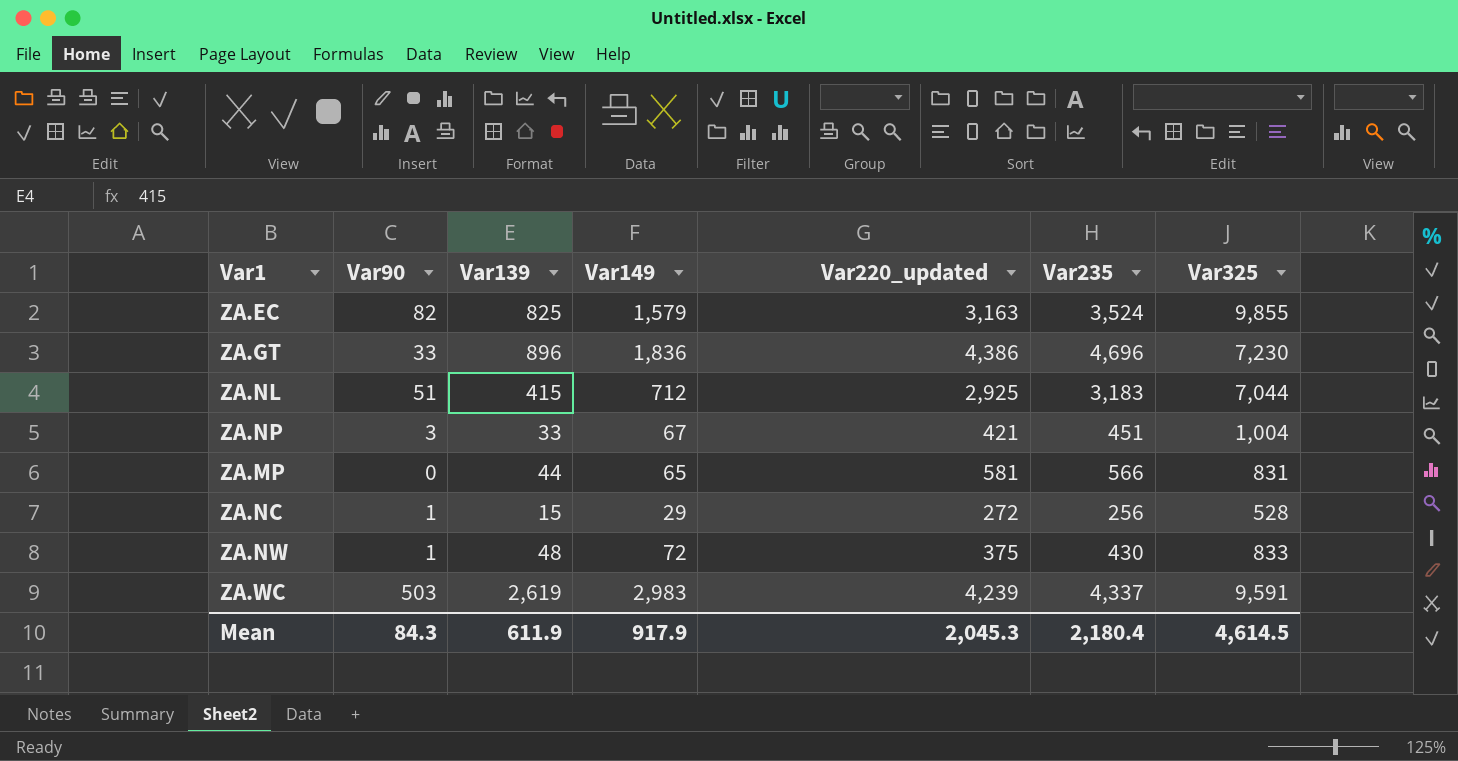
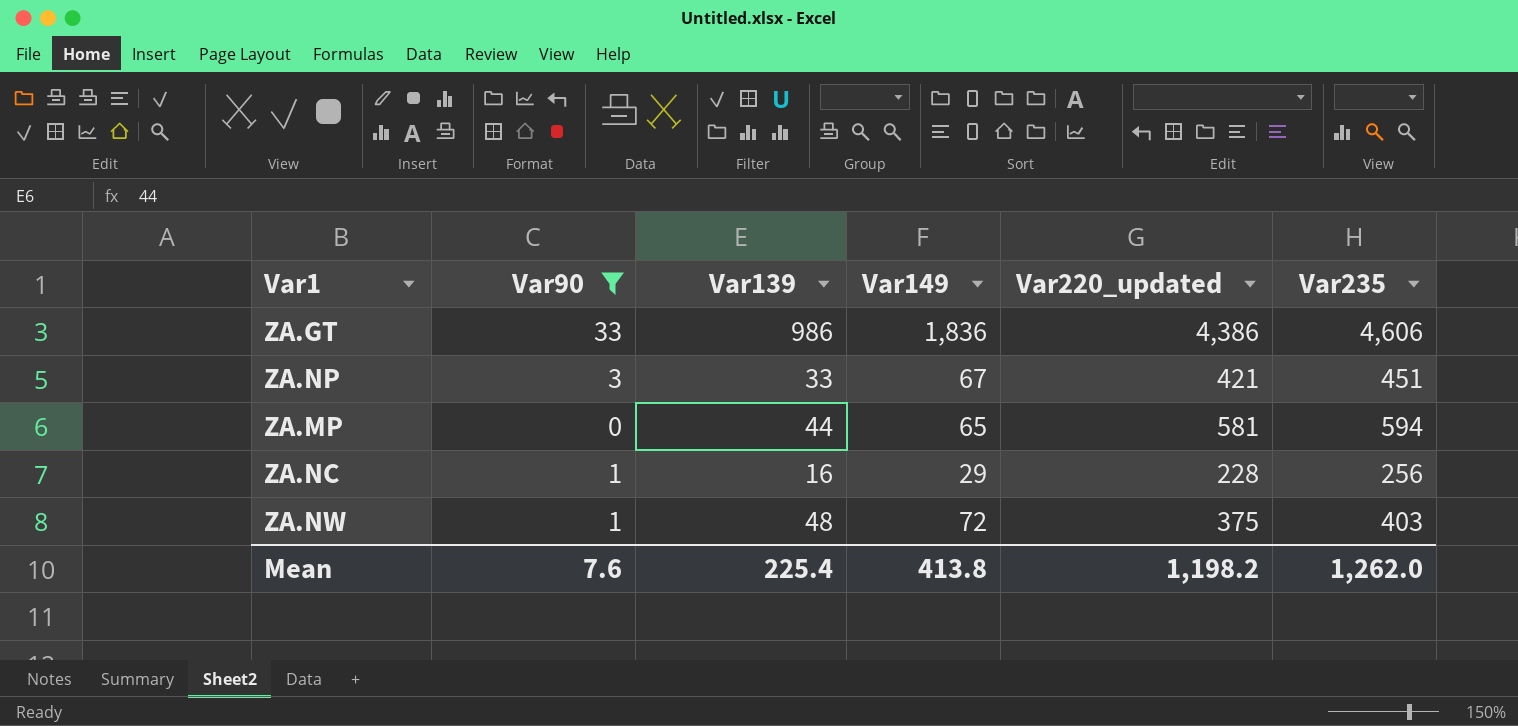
filter: none -> Var90 <= 33
column Var325 | position: 7 -> none
ZA.GT | Var139: 896 -> 986
ZA.GT | Var235: 4,696 -> 4,606
ZA.MP | Var235: 566 -> 594
ZA.NC | Var139: 15 -> 16
ZA.NC | Var220_updated: 272 -> 228
ZA.NW | Var235: 430 -> 403
Mean | Var90: 84.3 -> 7.6
Mean | Var139: 611.9 -> 225.4
Mean | Var149: 917.9 -> 413.8
Mean | Var220_updated: 2,045.3 -> 1,198.2
Mean | Var235: 2,180.4 -> 1,262.0

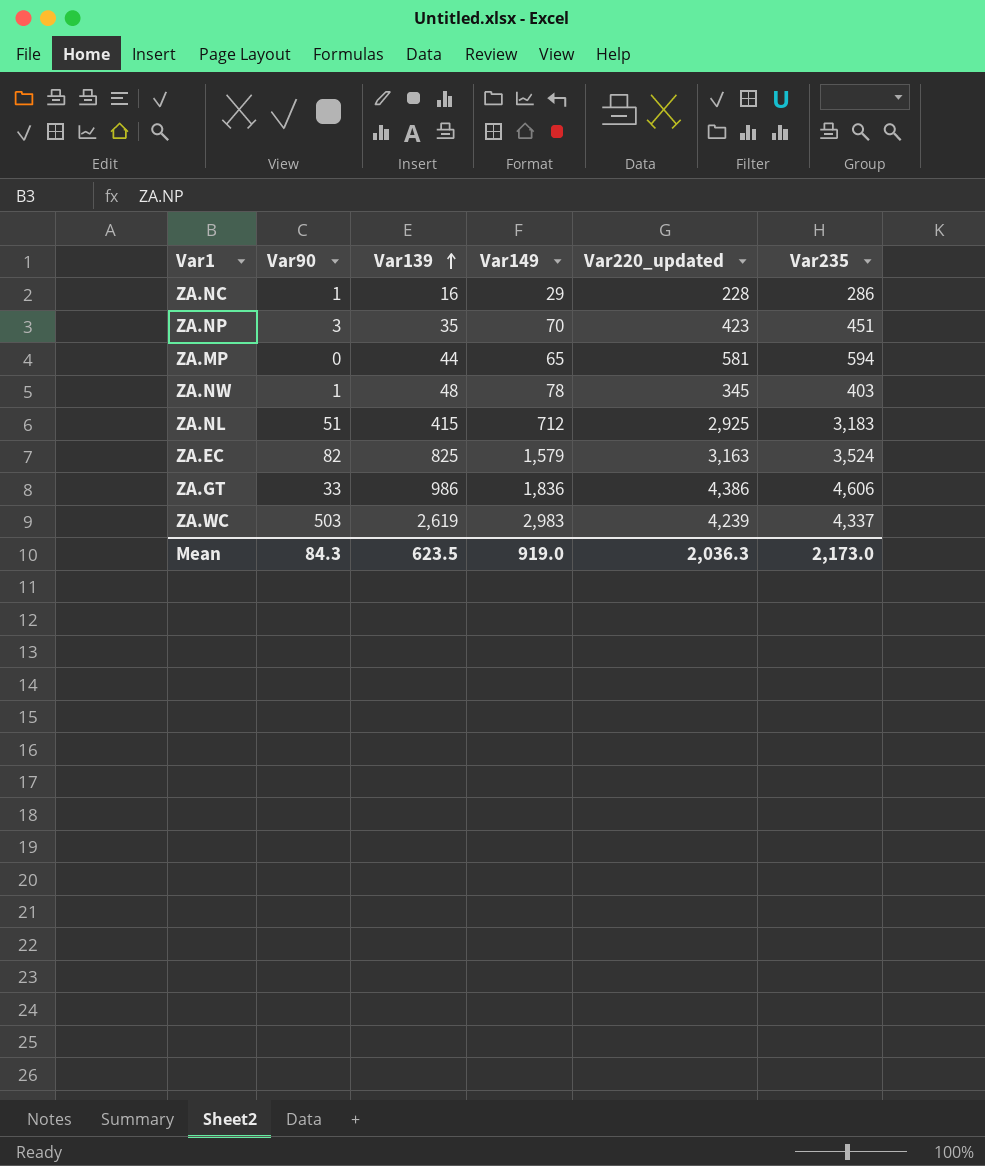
filter: Var90 <= 33 -> none
row order: none -> Var139 ascending
ZA.NC | Var235: 256 -> 286
ZA.NP | Var139: 33 -> 35
ZA.NP | Var149: 67 -> 70
ZA.NP | Var220_updated: 421 -> 423
ZA.NW | Var149: 72 -> 78
ZA.NW | Var220_updated: 375 -> 345
Mean | Var90: 7.6 -> 84.3
Mean | Var139: 225.4 -> 623.5
Mean | Var149: 413.8 -> 919.0
Mean | Var220_updated: 1,198.2 -> 2,036.3
Mean | Var235: 1,262.0 -> 2,173.0

